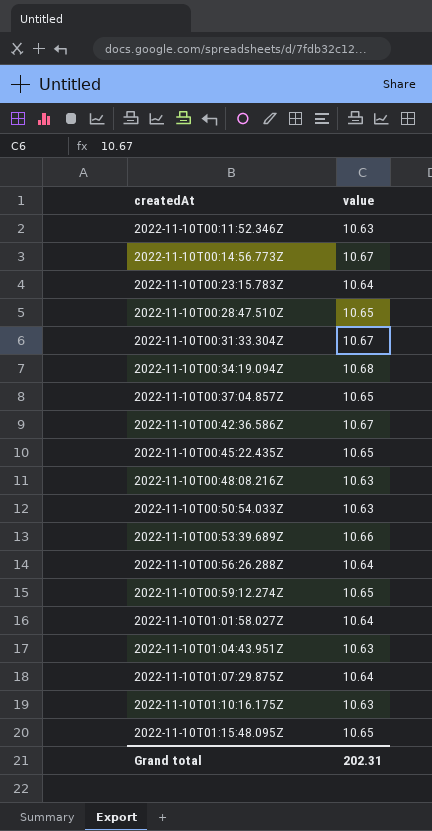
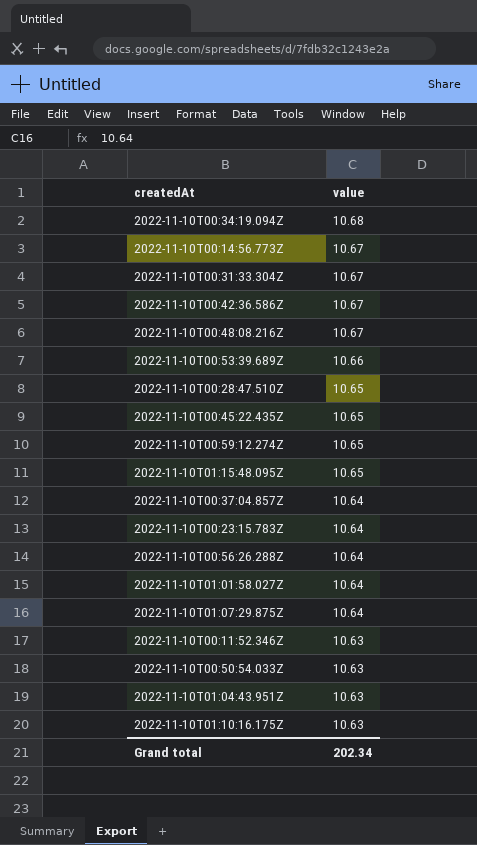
row order: createdAt ascending -> value descending
2022-11-10T00:48:08.216Z | value: 10.63 -> 10.67
2022-11-10T00:37:04.857Z | value: 10.65 -> 10.64
Grand total | value: 202.31 -> 202.34

